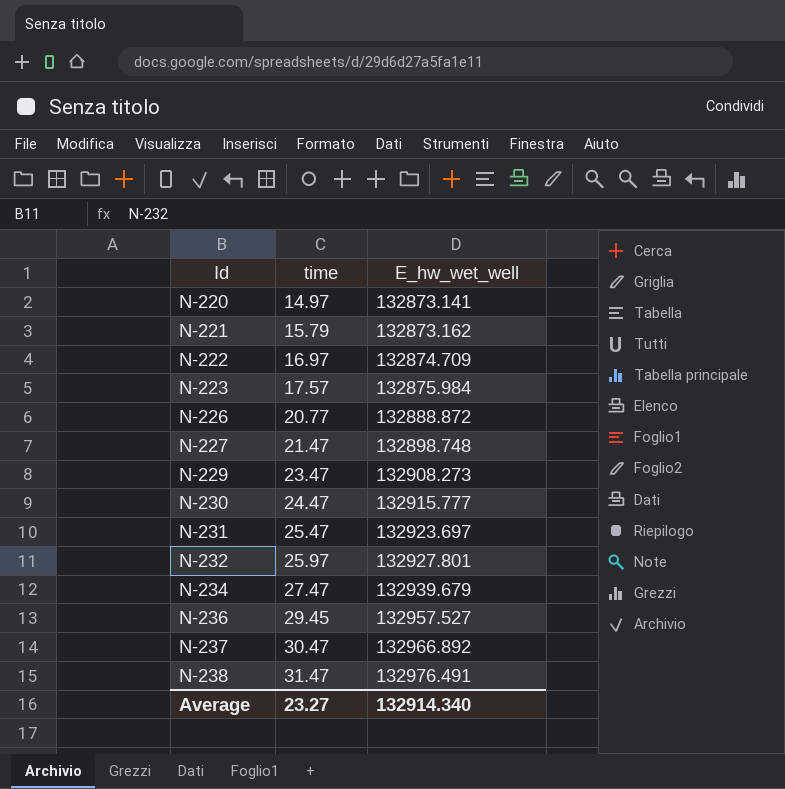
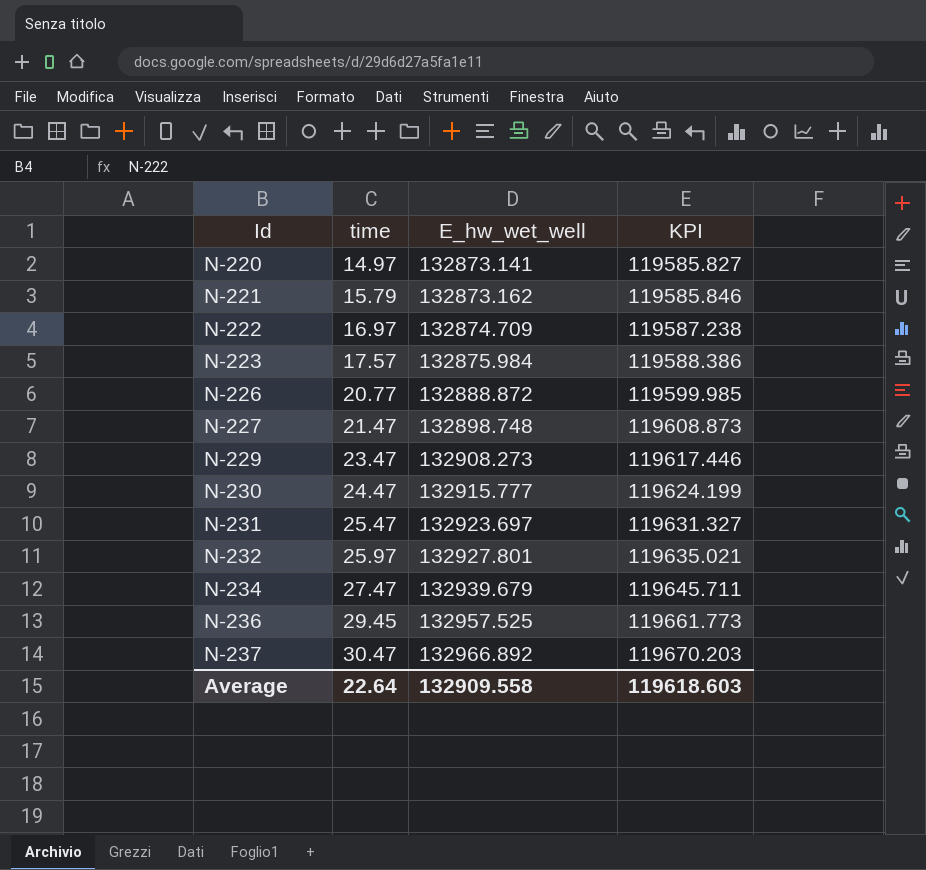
column KPI | formula: none -> [E_hw_wet_well] * 0.9
row N-238: 31.47 | 132976.491 -> none
N-236 | E_hw_wet_well: 132957.527 -> 132957.525
Average | time: 23.27 -> 22.64
Average | E_hw_wet_well: 132914.340 -> 132909.558

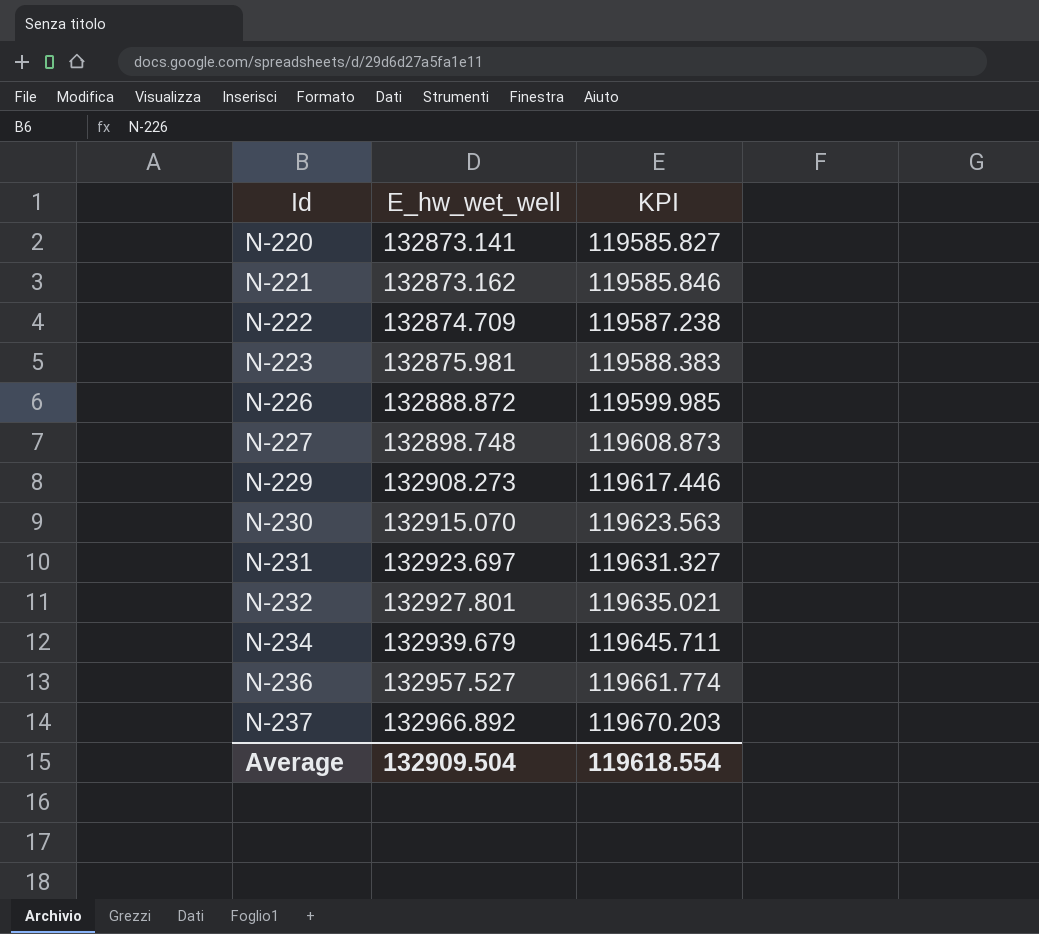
column time | position: 2 -> none
N-223 | E_hw_wet_well: 132875.984 -> 132875.981
N-223 | KPI: 119588.386 -> 119588.383
N-230 | E_hw_wet_well: 132915.777 -> 132915.070
N-230 | KPI: 119624.199 -> 119623.563
N-236 | E_hw_wet_well: 132957.525 -> 132957.527
N-236 | KPI: 119661.773 -> 119661.774
Average | E_hw_wet_well: 132909.558 -> 132909.504
Average | KPI: 119618.603 -> 119618.554

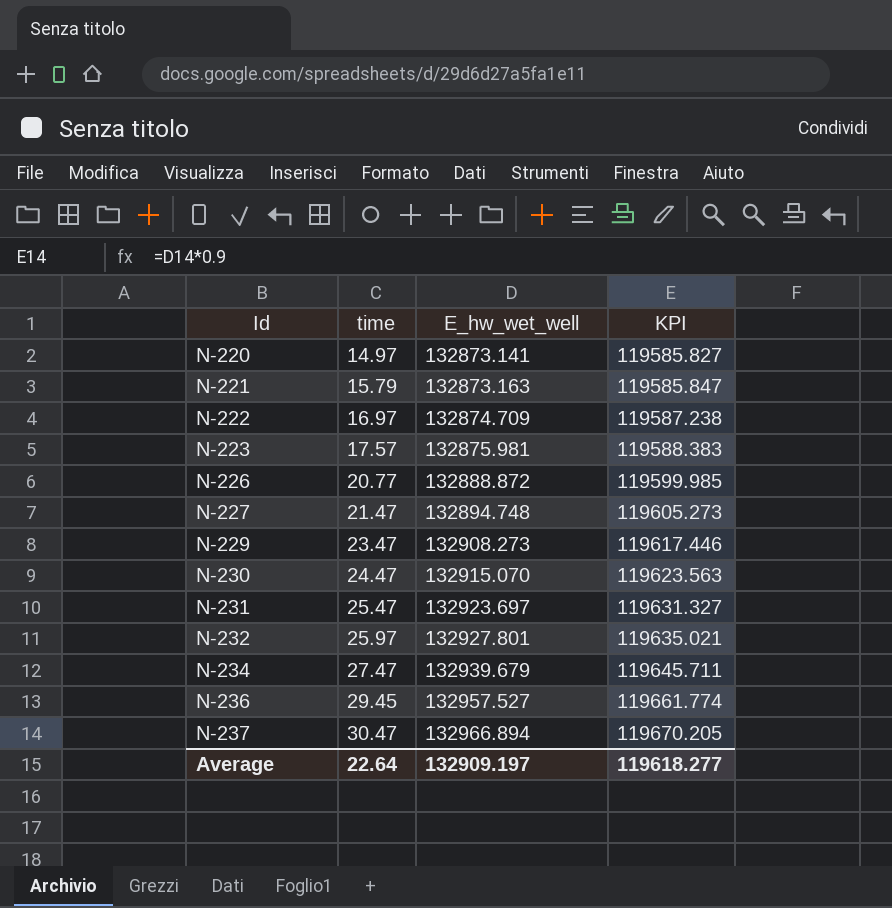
column time | position: none -> 2
N-221 | E_hw_wet_well: 132873.162 -> 132873.163
N-221 | KPI: 119585.846 -> 119585.847
N-227 | E_hw_wet_well: 132898.748 -> 132894.748
N-227 | KPI: 119608.873 -> 119605.273
N-237 | E_hw_wet_well: 132966.892 -> 132966.894
N-237 | KPI: 119670.203 -> 119670.205
Average | E_hw_wet_well: 132909.504 -> 132909.197
Average | KPI: 119618.554 -> 119618.277

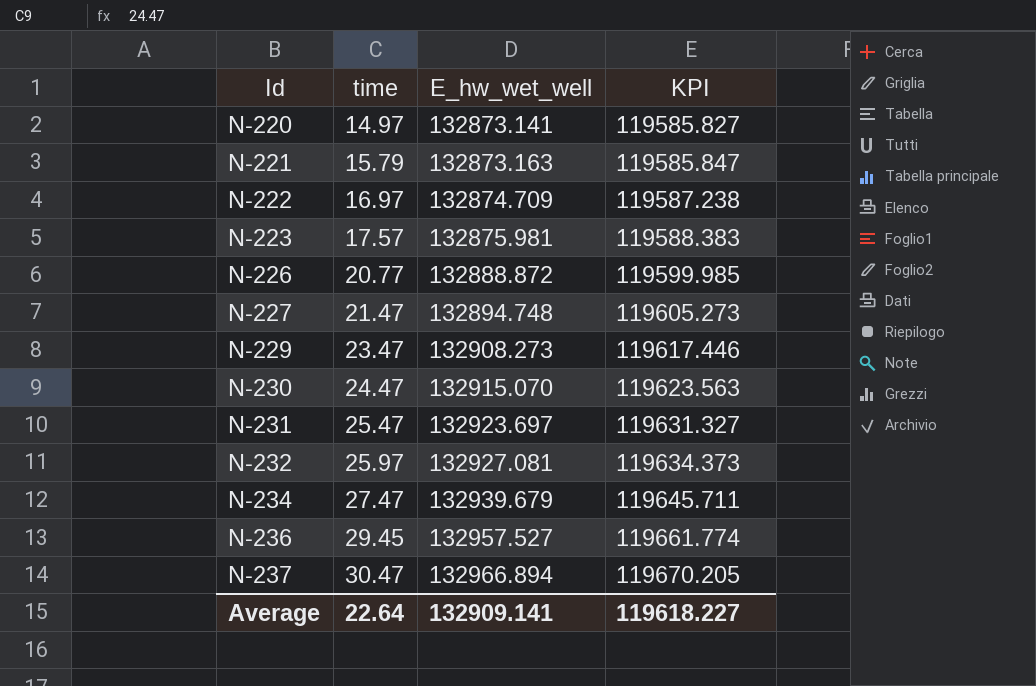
N-232 | E_hw_wet_well: 132927.801 -> 132927.081
N-232 | KPI: 119635.021 -> 119634.373
Average | E_hw_wet_well: 132909.197 -> 132909.141
Average | KPI: 119618.277 -> 119618.227

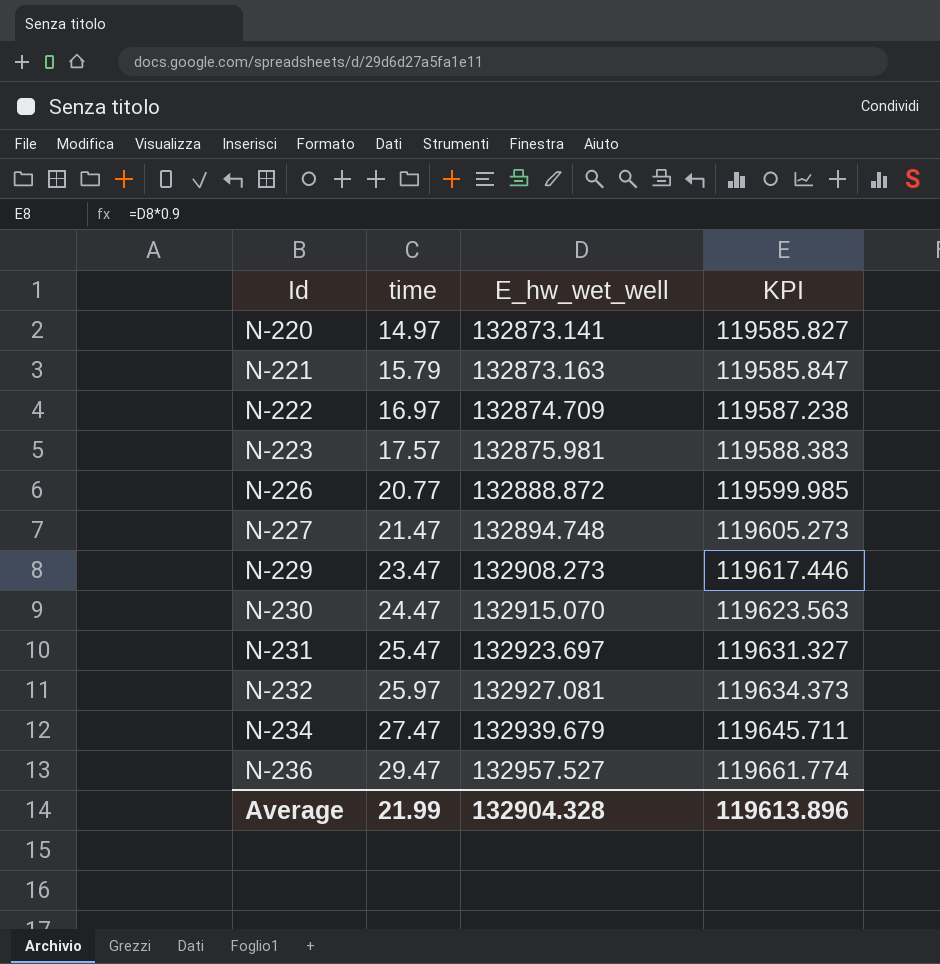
row N-237: 30.47 | 132966.894 | 119670.205 -> none
N-236 | time: 29.45 -> 29.47
Average | time: 22.64 -> 21.99
Average | E_hw_wet_well: 132909.141 -> 132904.328
Average | KPI: 119618.227 -> 119613.896

